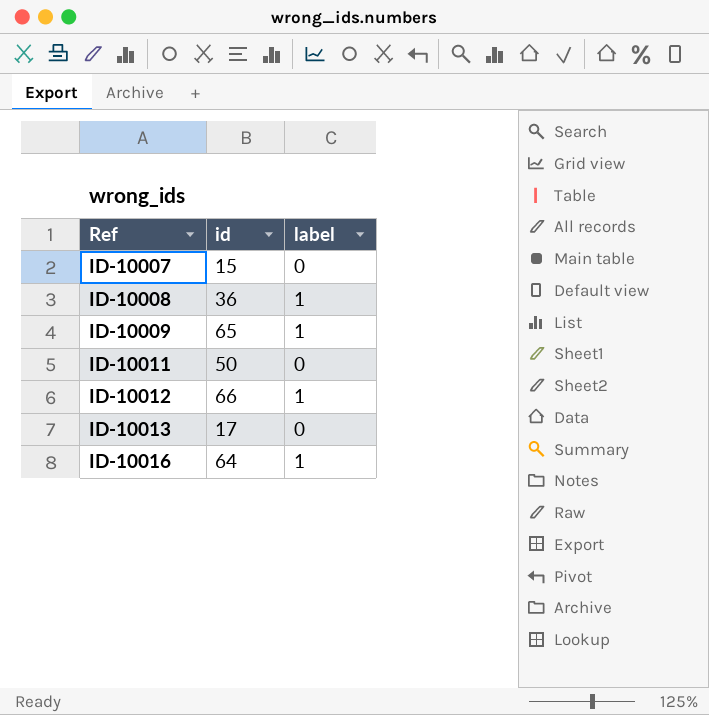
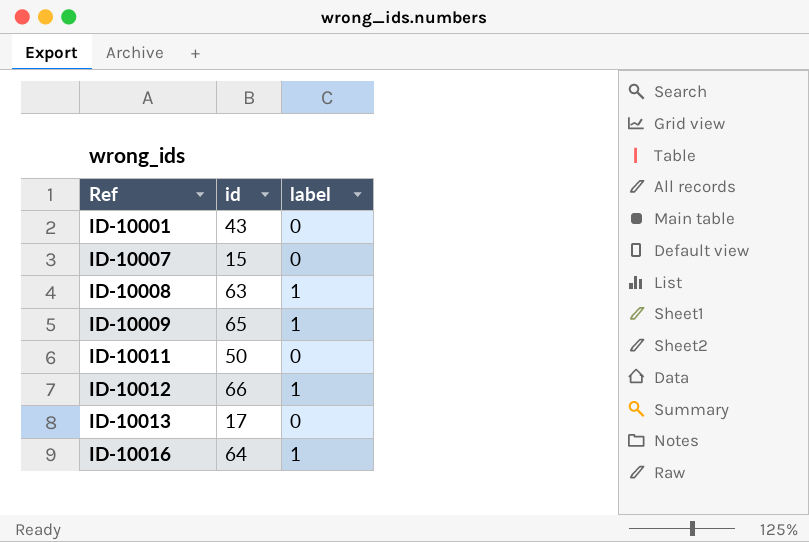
row ID-10001: none -> 43 | 0
ID-10008 | id: 36 -> 63

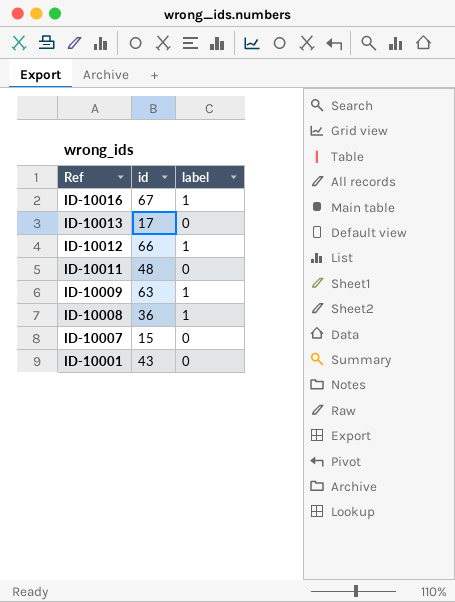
row order: Ref ascending -> Ref descending
ID-10016 | id: 64 -> 67
ID-10011 | id: 50 -> 48
ID-10009 | id: 65 -> 63
ID-10008 | id: 63 -> 36

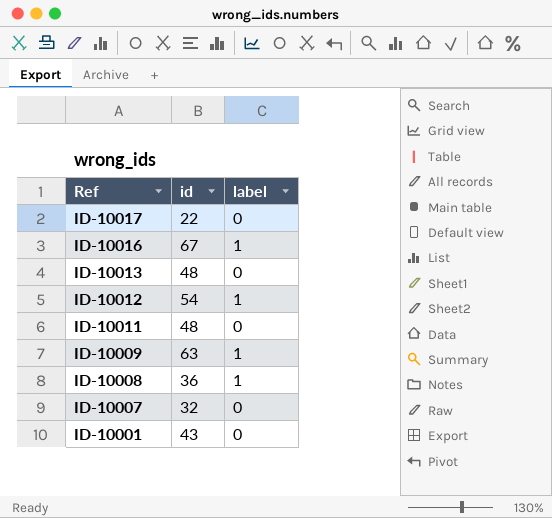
row ID-10017: none -> 22 | 0
ID-10013 | id: 17 -> 48
ID-10012 | id: 66 -> 54
ID-10007 | id: 15 -> 32

